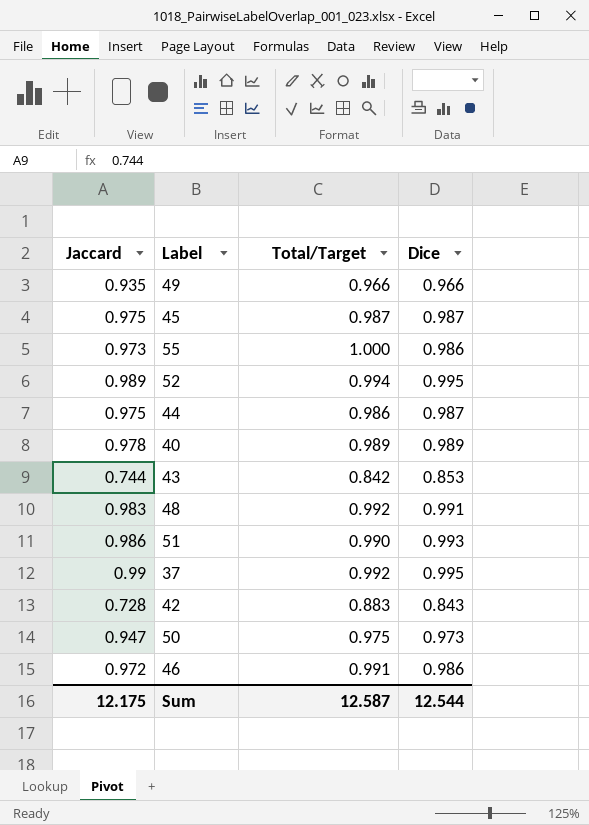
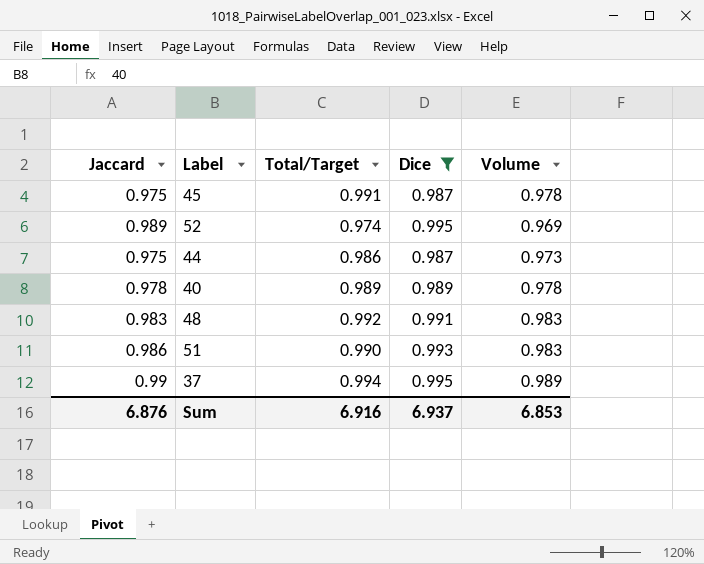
filter: none -> Dice >= 0.987
column Volume | formula: none -> [Total/Target] * [Dice]
45 | Total/Target: 0.987 -> 0.991
52 | Total/Target: 0.994 -> 0.974
37 | Total/Target: 0.992 -> 0.994
Sum | Jaccard: 12.175 -> 6.876
Sum | Total/Target: 12.587 -> 6.916
Sum | Dice: 12.544 -> 6.937

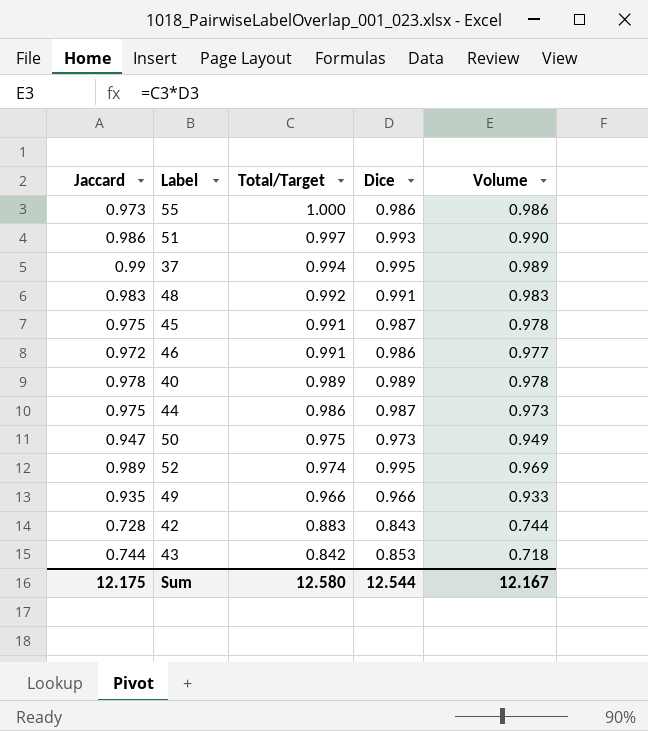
filter: Dice >= 0.987 -> none
row order: none -> Total/Target descending
51 | Total/Target: 0.990 -> 0.997
51 | Volume: 0.983 -> 0.990
Sum | Jaccard: 6.876 -> 12.175
Sum | Total/Target: 6.916 -> 12.580
Sum | Dice: 6.937 -> 12.544
Sum | Volume: 6.853 -> 12.167

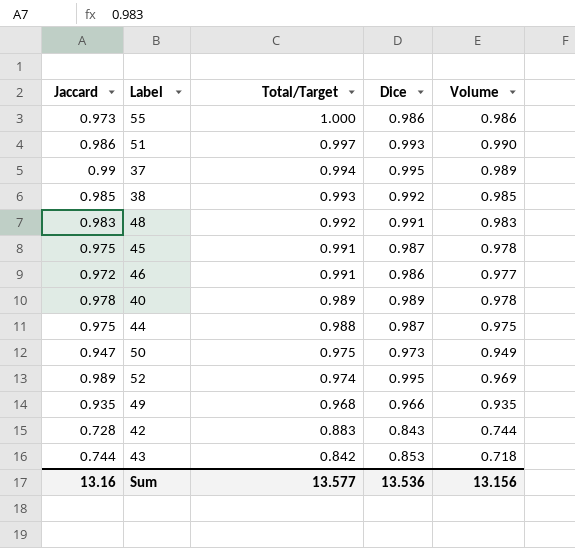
row 38: none -> 0.985 | 0.993 | 0.992 | 0.985
44 | Total/Target: 0.986 -> 0.988
44 | Volume: 0.973 -> 0.975
49 | Total/Target: 0.966 -> 0.968
49 | Volume: 0.933 -> 0.935
Sum | Jaccard: 12.175 -> 13.16
Sum | Total/Target: 12.580 -> 13.577
Sum | Dice: 12.544 -> 13.536
Sum | Volume: 12.167 -> 13.156

